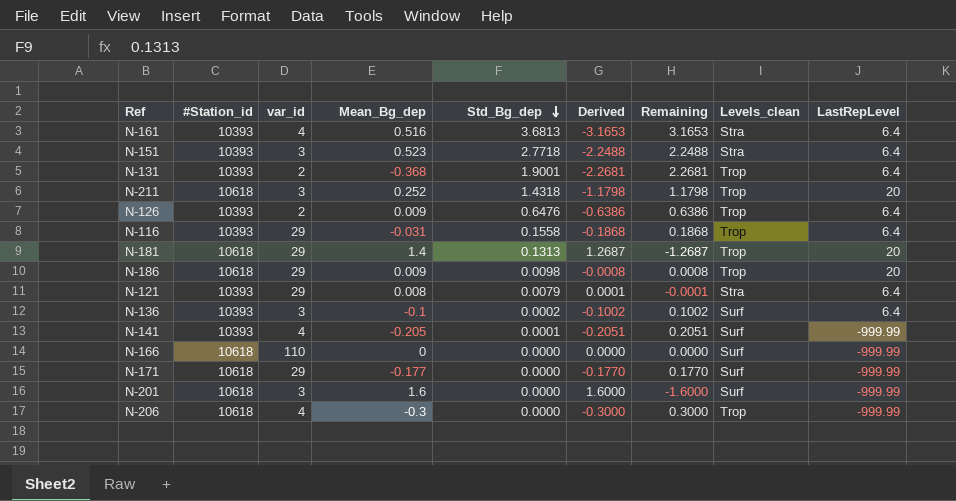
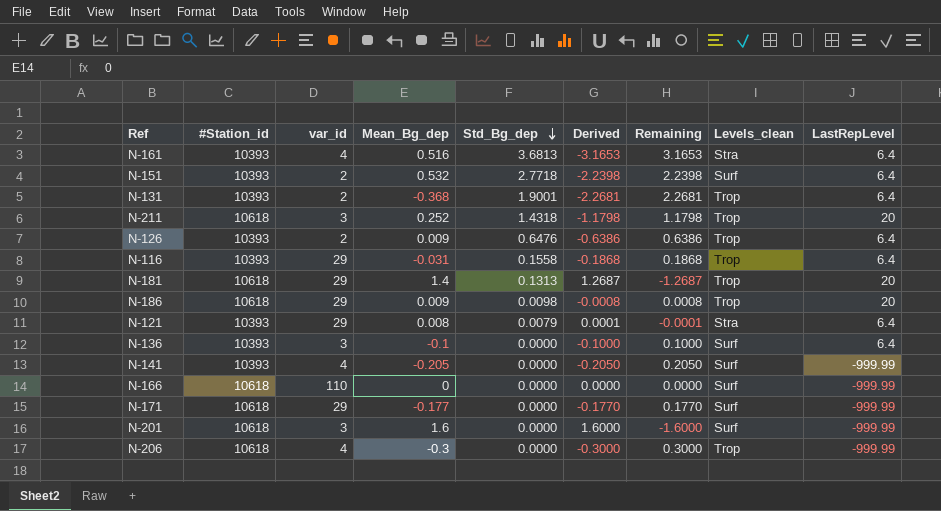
N-151 | var_id: 3 -> 2
N-151 | Mean_Bg_dep: 0.523 -> 0.532
N-151 | Derived: -2.2488 -> -2.2398
N-151 | Remaining: 2.2488 -> 2.2398
N-151 | Levels_clean: Stra -> Surf
N-136 | Std_Bg_dep: 0.0002 -> 0.0000
N-136 | Derived: -0.1002 -> -0.1000
N-136 | Remaining: 0.1002 -> 0.1000
N-141 | Std_Bg_dep: 0.0001 -> 0.0000
N-141 | Derived: -0.2051 -> -0.2050
N-141 | Remaining: 0.2051 -> 0.2050

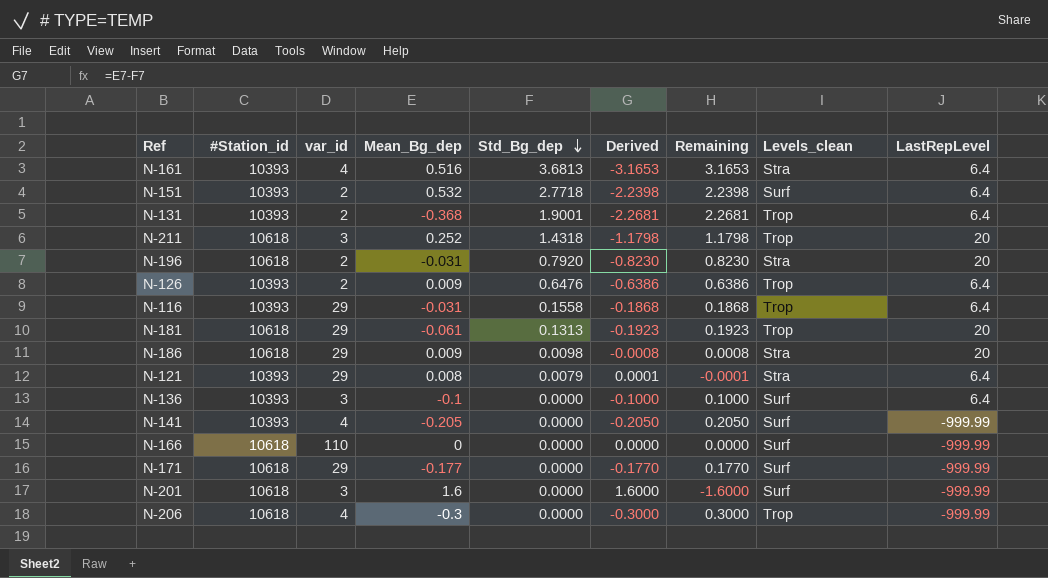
row N-196: none -> 10618 | 2 | -0.031 | 0.7920 | -0.8230 | 0.8230 | Stra | 20
N-181 | Mean_Bg_dep: 1.4 -> -0.061
N-181 | Derived: 1.2687 -> -0.1923
N-181 | Remaining: -1.2687 -> 0.1923
N-186 | Levels_clean: Trop -> Stra

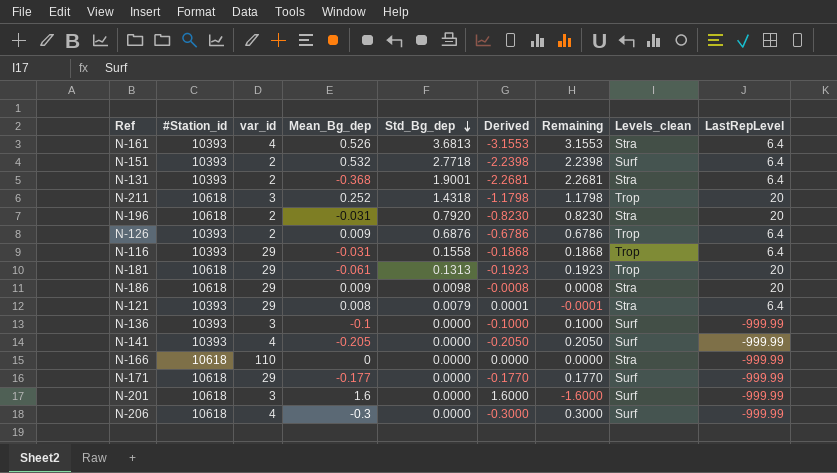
N-161 | Mean_Bg_dep: 0.516 -> 0.526
N-161 | Derived: -3.1653 -> -3.1553
N-161 | Remaining: 3.1653 -> 3.1553
N-131 | Levels_clean: Trop -> Stra
N-126 | Std_Bg_dep: 0.6476 -> 0.6876
N-126 | Derived: -0.6386 -> -0.6786
N-126 | Remaining: 0.6386 -> 0.6786
N-136 | LastRepLevel: 6.4 -> -999.99
N-166 | Levels_clean: Surf -> Stra
N-206 | Levels_clean: Trop -> Surf

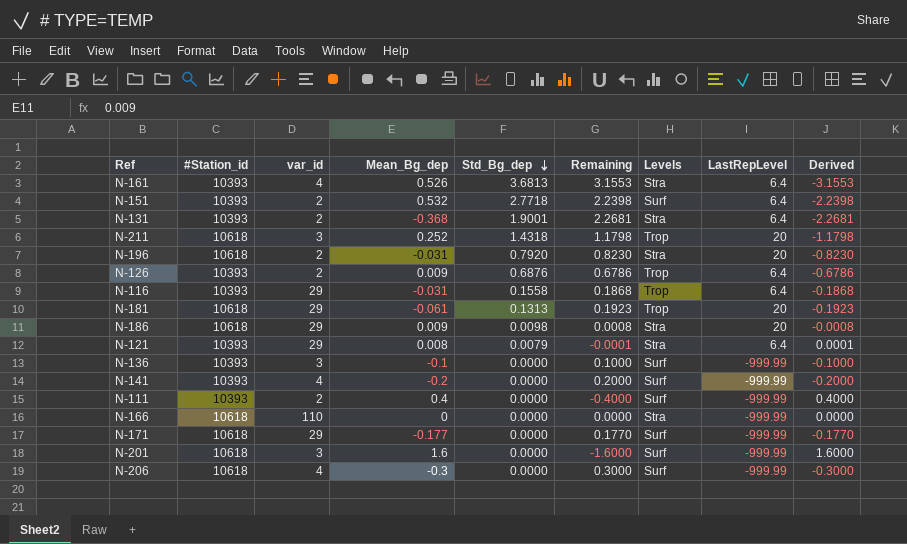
column name: Levels_clean -> Levels
column Derived | position: 6 -> 9
N-141 | Mean_Bg_dep: -0.205 -> -0.2
N-141 | Remaining: 0.2050 -> 0.2000
N-141 | Derived: -0.2050 -> -0.2000
row N-111: none -> 10393 | 2 | 0.4 | 0.0000 | -0.4000 | Surf | -999.99 | 0.4000

